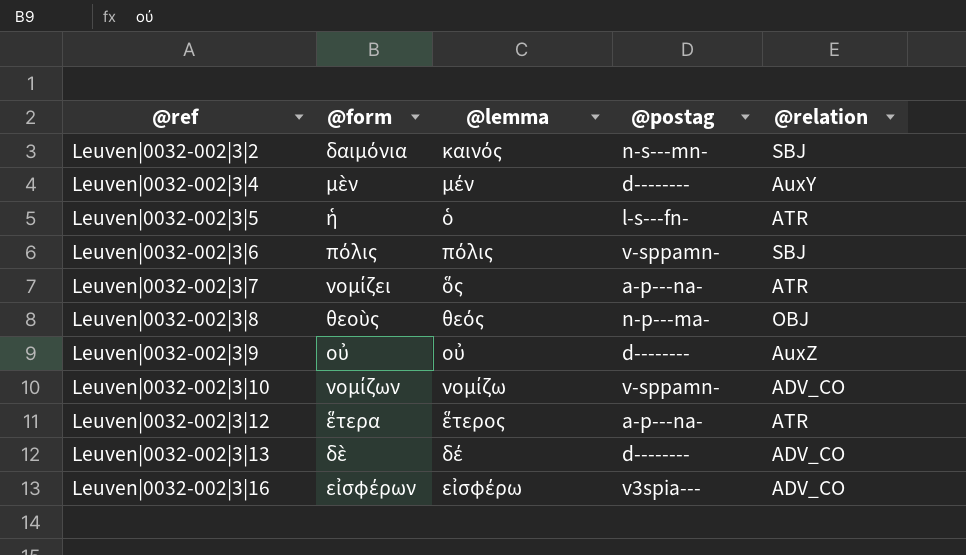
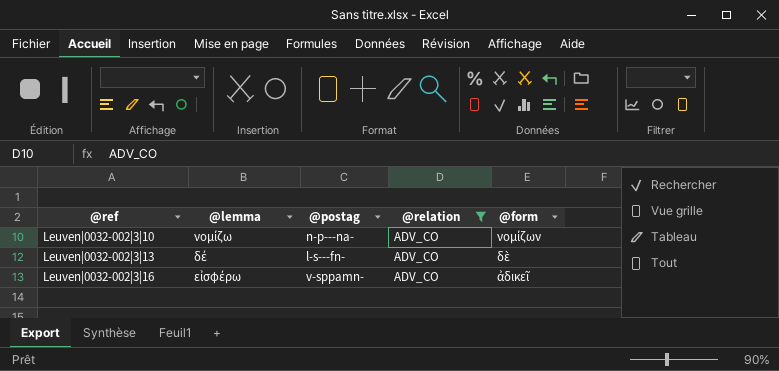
filter: none -> @relation = ADV_CO
column @form | position: 2 -> 5
Leuven|0032-002|3|10 | @postag: v-sppamn- -> n-p---na-
Leuven|0032-002|3|13 | @postag: d-------- -> l-s---fn-
Leuven|0032-002|3|16 | @postag: v3spia--- -> v-sppamn-
Leuven|0032-002|3|16 | @form: εἰσφέρων -> ἀδικεῖ

